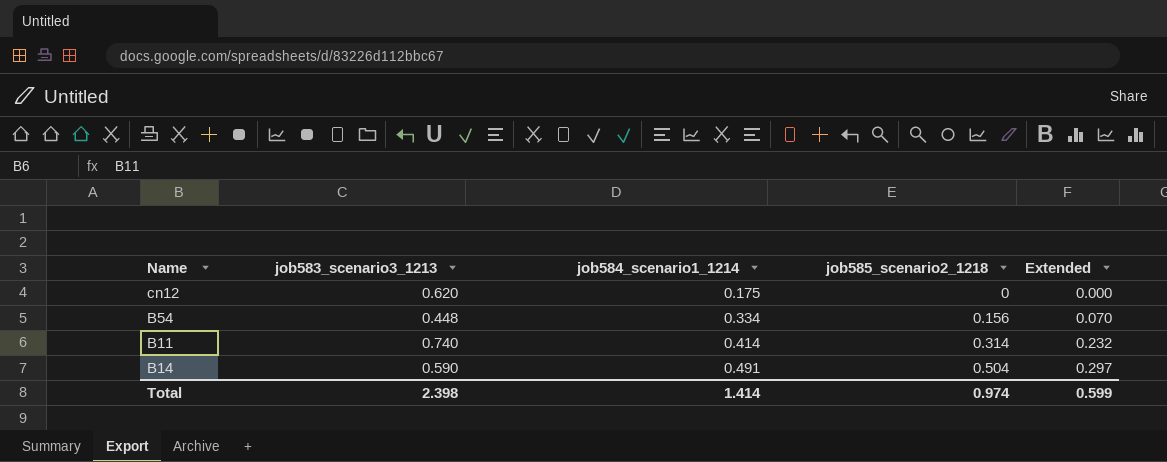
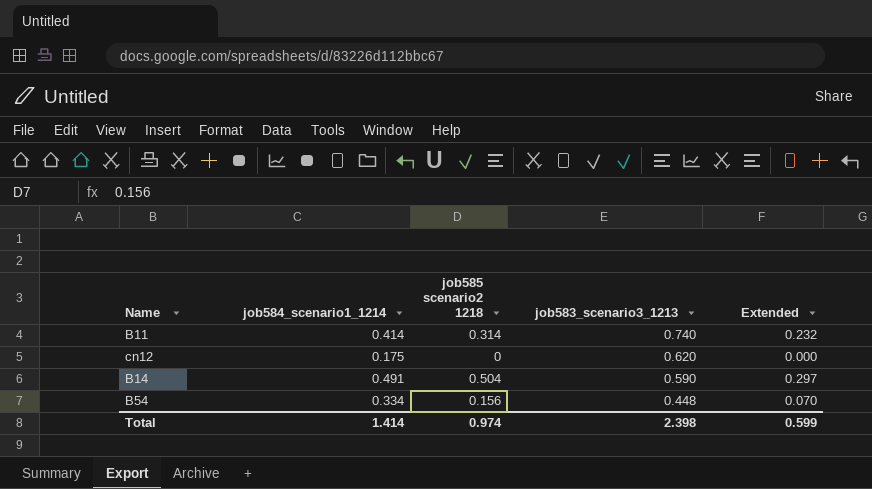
row order: job584_scenario1_1214 ascending -> job583_scenario3_1213 descending
column name: job585_scenario2_1218 -> job585 scenario2 1218
column job583_scenario3_1213 | position: 2 -> 4

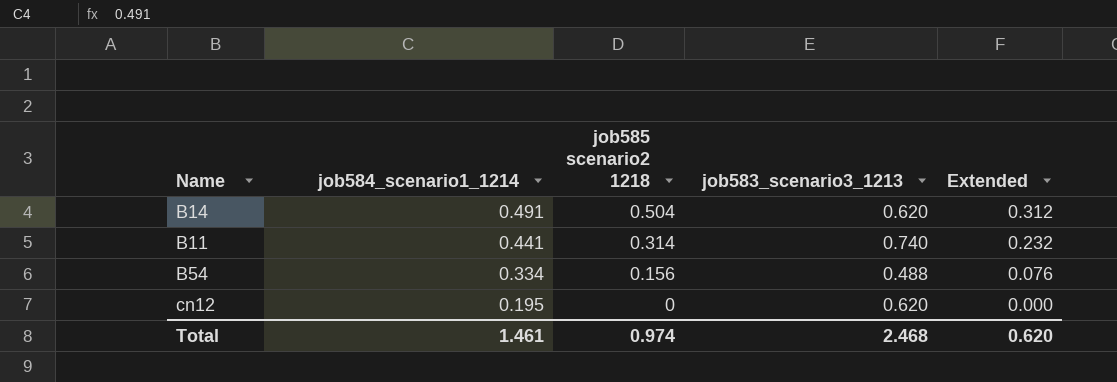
row order: job583_scenario3_1213 descending -> job584_scenario1_1214 descending
B14 | job583_scenario3_1213: 0.590 -> 0.620
B14 | Extended: 0.297 -> 0.312
B11 | job584_scenario1_1214: 0.414 -> 0.441
B54 | job583_scenario3_1213: 0.448 -> 0.488
B54 | Extended: 0.070 -> 0.076
cn12 | job584_scenario1_1214: 0.175 -> 0.195
Total | job584_scenario1_1214: 1.414 -> 1.461
Total | job583_scenario3_1213: 2.398 -> 2.468
Total | Extended: 0.599 -> 0.620

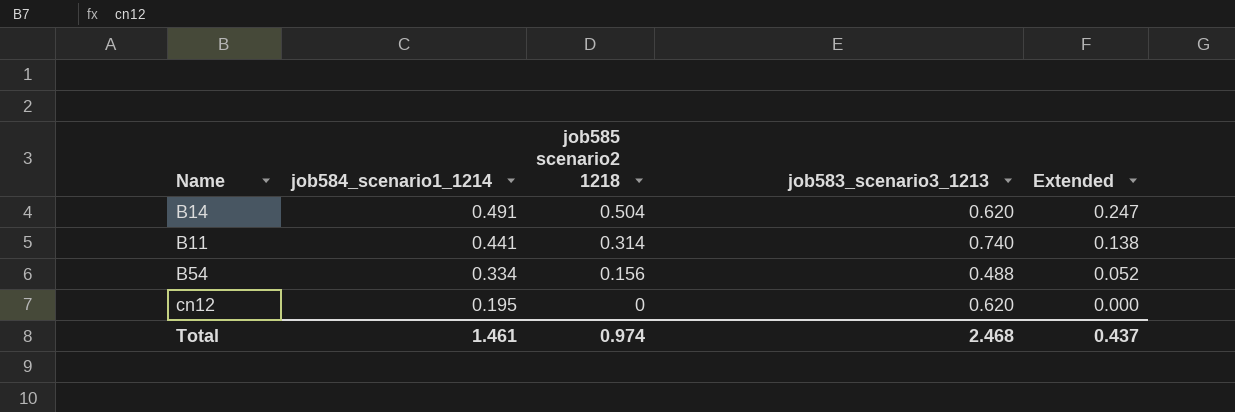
column Extended | formula: [job585 scenario2 1218] * [job583_scenario3_1213] -> [job584_scenario1_1214] * [job585 scenario2 1218]
Total | Extended: 0.620 -> 0.437

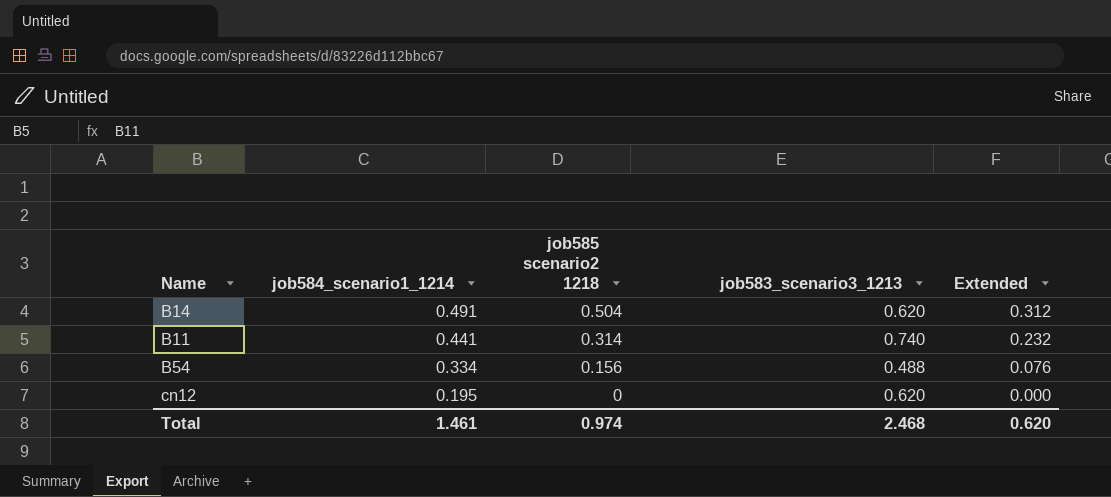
column Extended | formula: [job584_scenario1_1214] * [job585 scenario2 1218] -> [job585 scenario2 1218] * [job583_scenario3_1213]
Total | Extended: 0.437 -> 0.620

